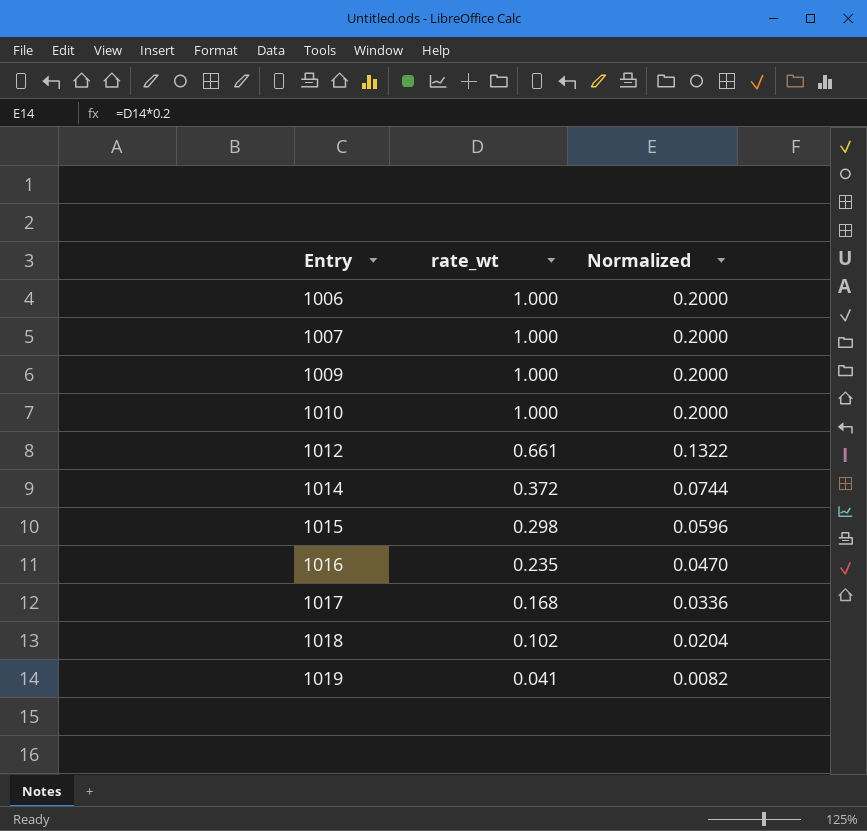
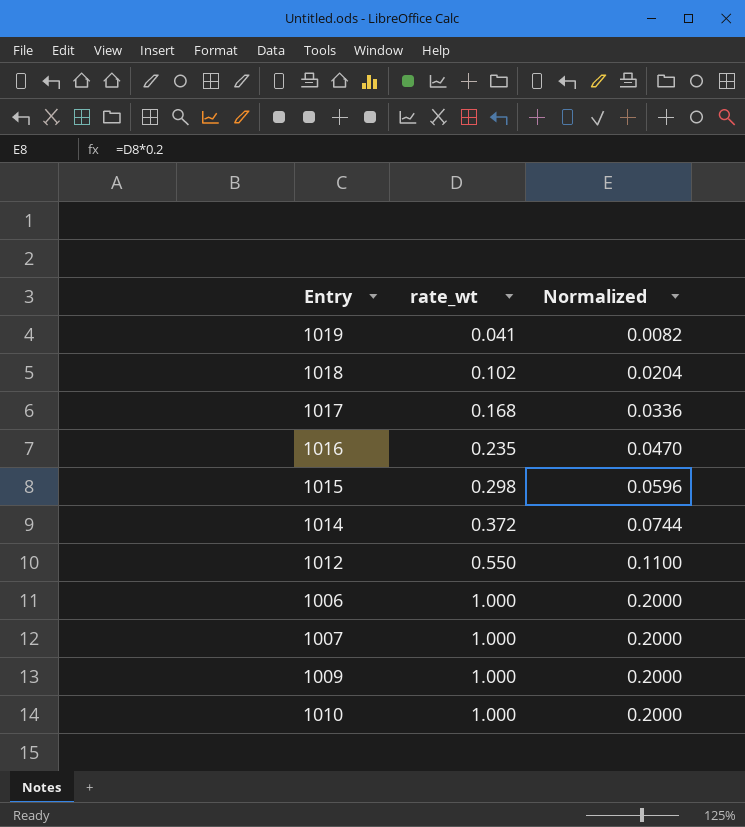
row order: Entry ascending -> rate_wt ascending
1012 | rate_wt: 0.661 -> 0.550
1012 | Normalized: 0.1322 -> 0.1100

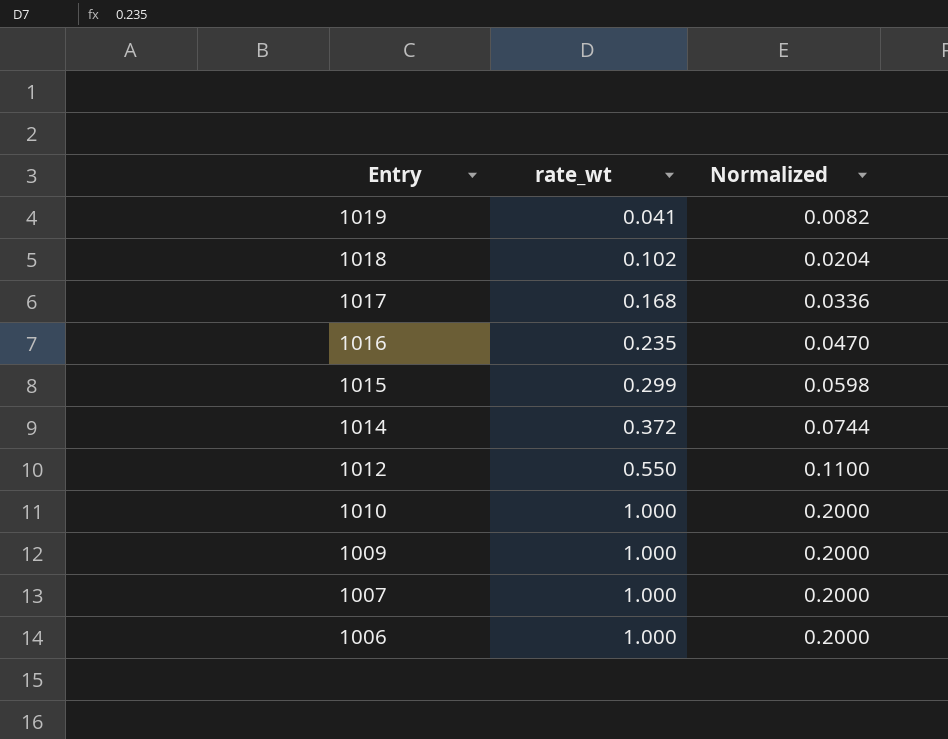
row order: rate_wt ascending -> Entry descending
1015 | rate_wt: 0.298 -> 0.299
1015 | Normalized: 0.0596 -> 0.0598

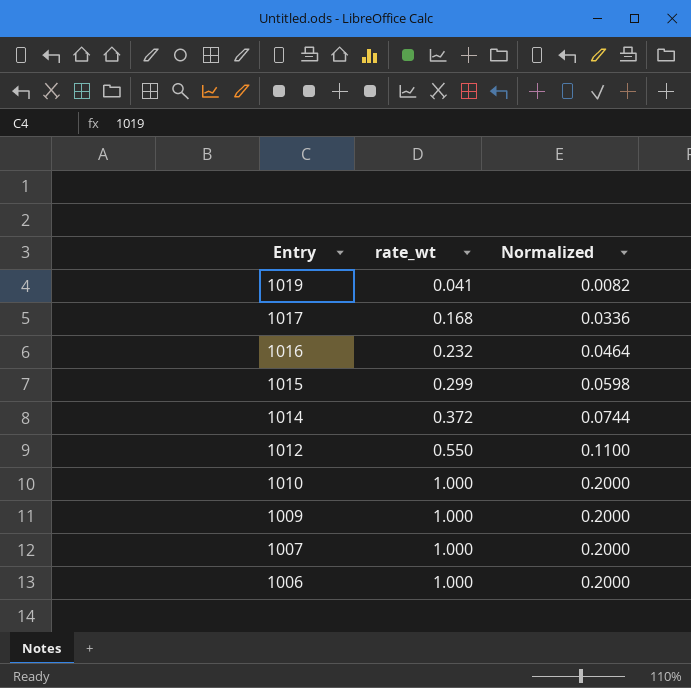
row 1018: 0.102 | 0.0204 -> none
1016 | rate_wt: 0.235 -> 0.232
1016 | Normalized: 0.0470 -> 0.0464

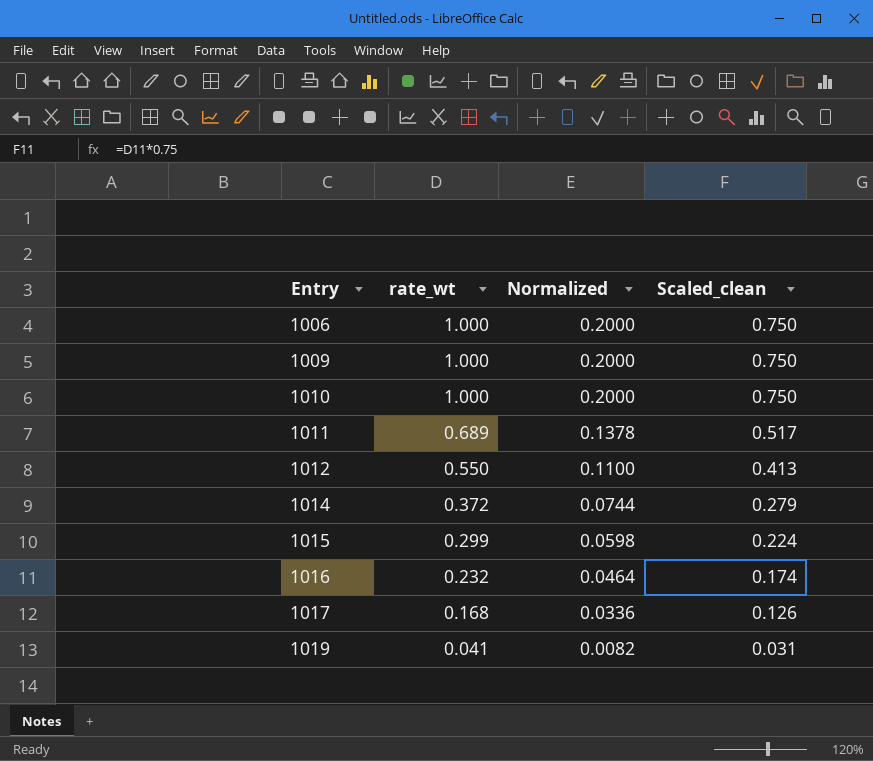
row order: Entry descending -> Entry ascending
column Scaled_clean | formula: none -> [rate_wt] * 0.75
row 1007: 1.000 | 0.2000 -> none
row 1011: none -> 0.689 | 0.1378 | 0.517

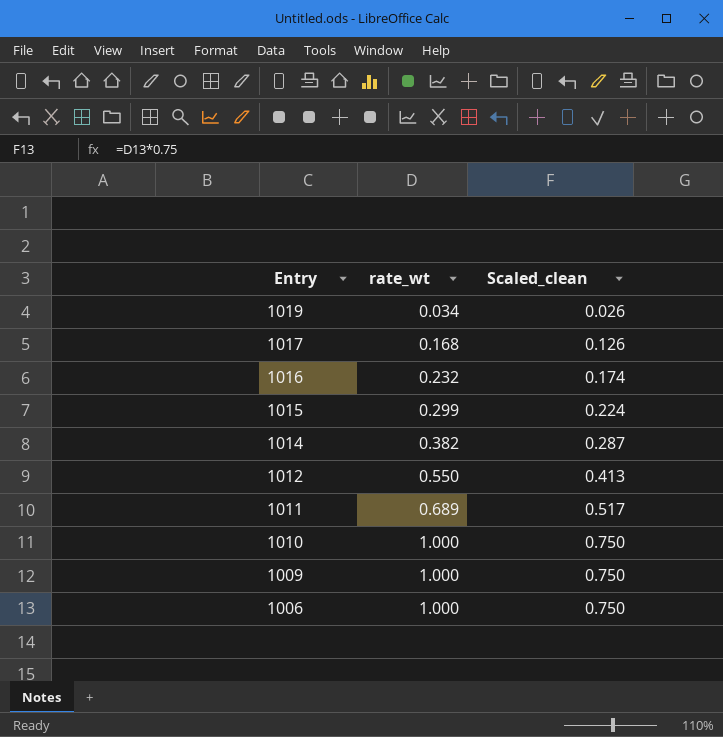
row order: Entry ascending -> Entry descending
column Normalized | formula: [rate_wt] * 0.2 -> none
1019 | rate_wt: 0.041 -> 0.034
1019 | Scaled_clean: 0.031 -> 0.026
1014 | rate_wt: 0.372 -> 0.382
1014 | Scaled_clean: 0.279 -> 0.287

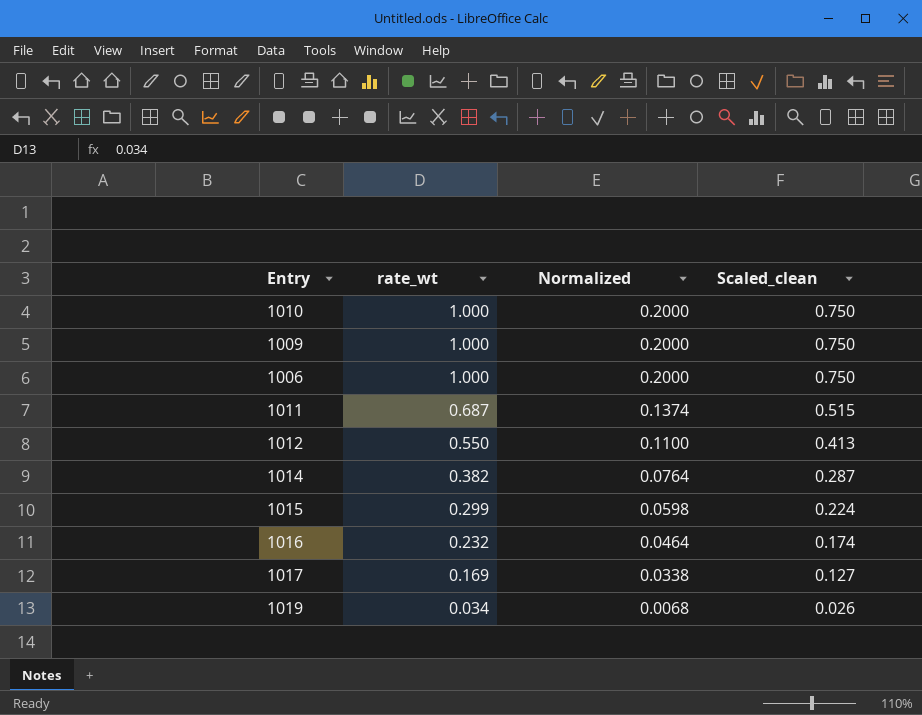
row order: Entry descending -> rate_wt descending
column Normalized | formula: none -> [rate_wt] * 0.2
1011 | rate_wt: 0.689 -> 0.687
1011 | Scaled_clean: 0.517 -> 0.515
1017 | rate_wt: 0.168 -> 0.169
1017 | Scaled_clean: 0.126 -> 0.127

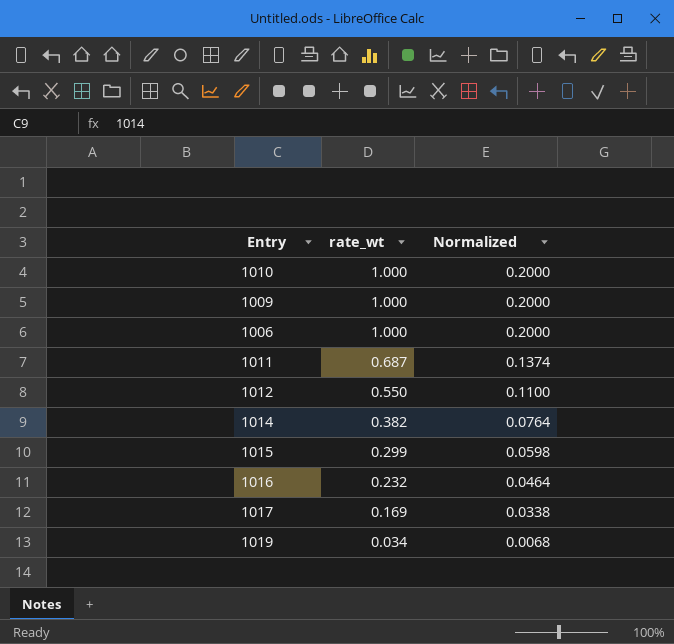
column Scaled_clean | formula: [rate_wt] * 0.75 -> none

